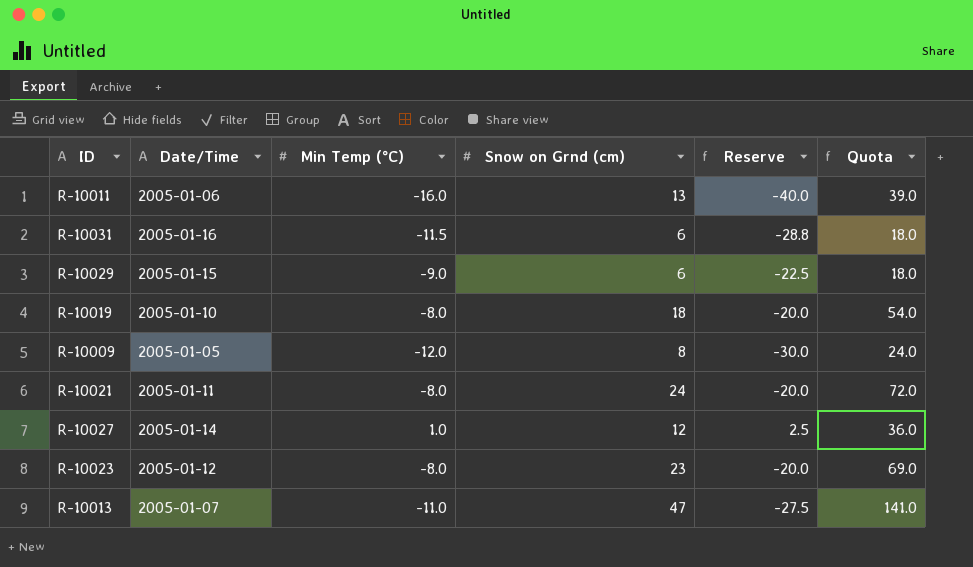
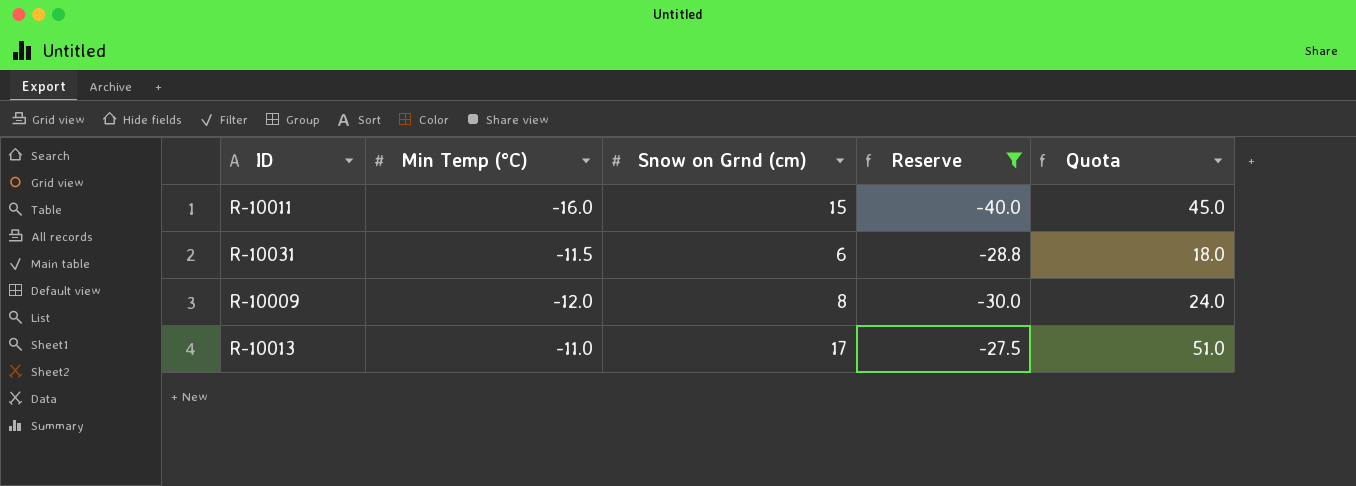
filter: none -> Reserve <= -27.5
column Date/Time | position: 2 -> none
R-10011 | Snow on Grnd (cm): 13 -> 15
R-10011 | Quota: 39.0 -> 45.0
R-10013 | Snow on Grnd (cm): 47 -> 17
R-10013 | Quota: 141.0 -> 51.0

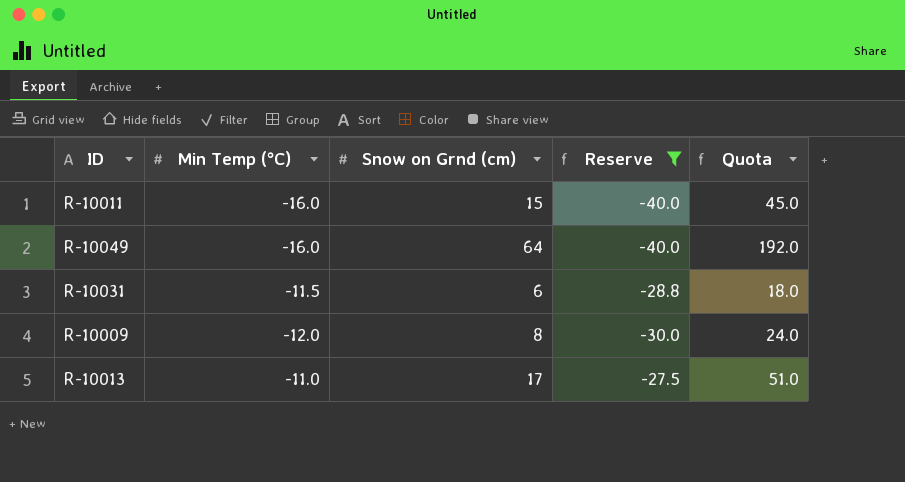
row R-10049: none -> -16.0 | 64 | -40.0 | 192.0

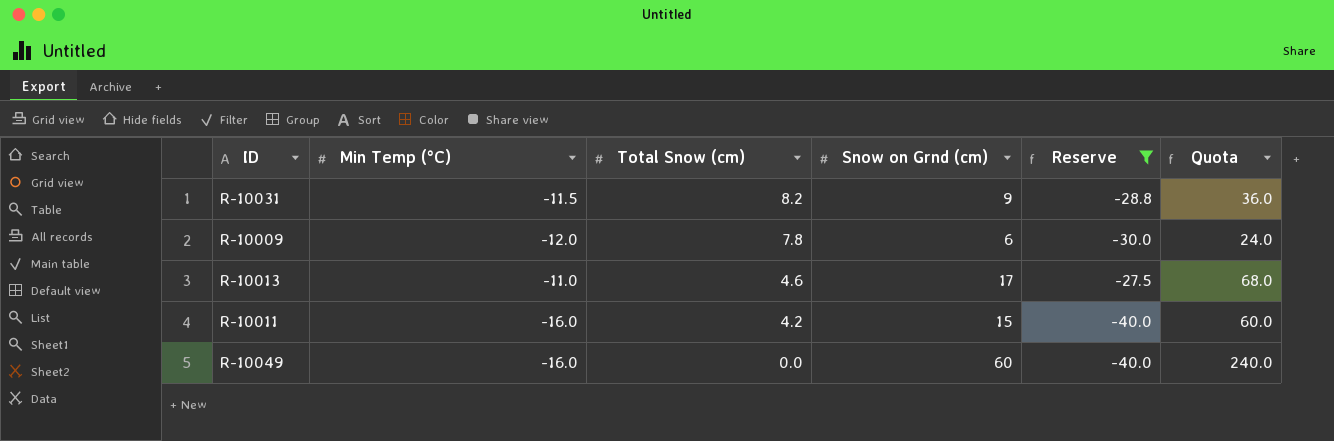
row order: none -> Total Snow (cm) descending
column Total Snow (cm) | position: none -> 3
column Quota | formula: [Snow on Grnd (cm)] * 3 -> [Snow on Grnd (cm)] * 4
R-10031 | Snow on Grnd (cm): 6 -> 9
R-10009 | Snow on Grnd (cm): 8 -> 6
R-10049 | Snow on Grnd (cm): 64 -> 60

